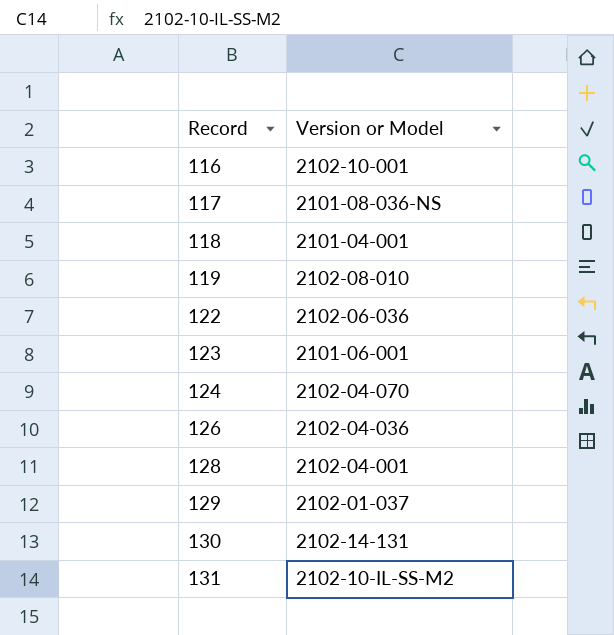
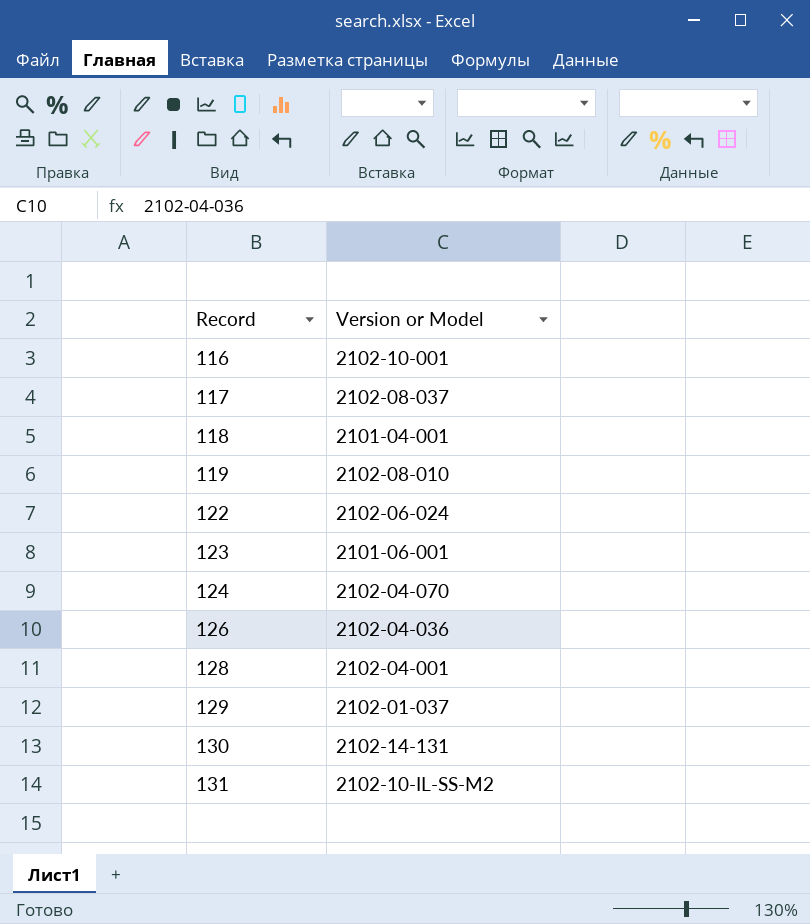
117 | Version or Model: 2101-08-036-NS -> 2102-08-037
122 | Version or Model: 2102-06-036 -> 2102-06-024

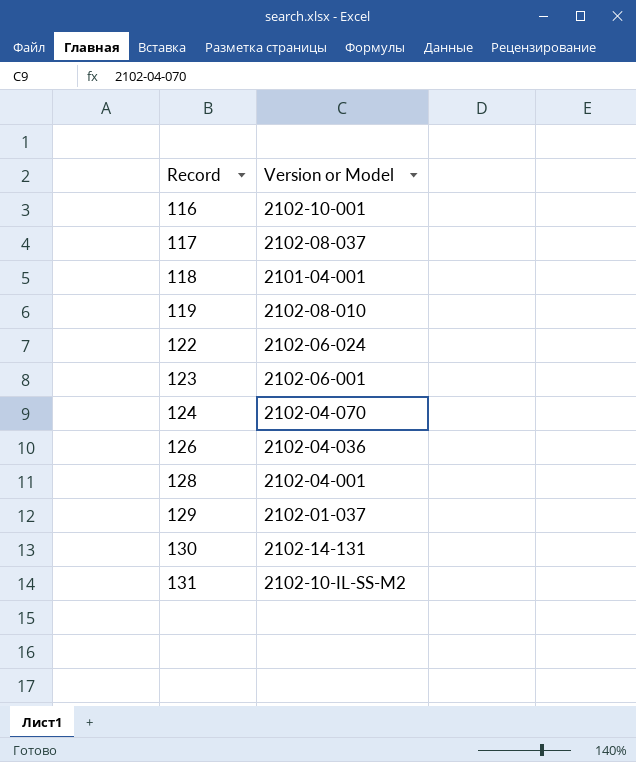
123 | Version or Model: 2101-06-001 -> 2102-06-001

